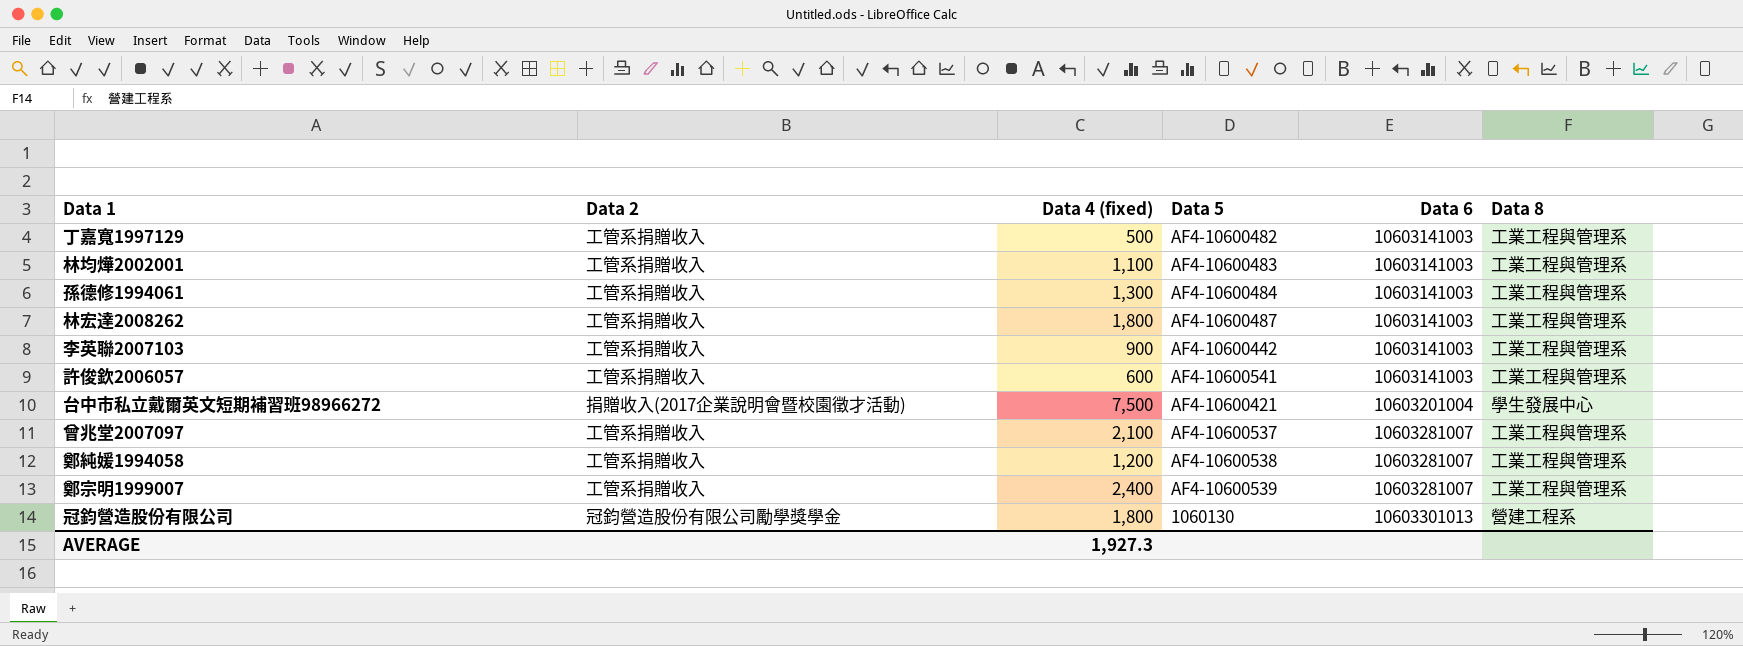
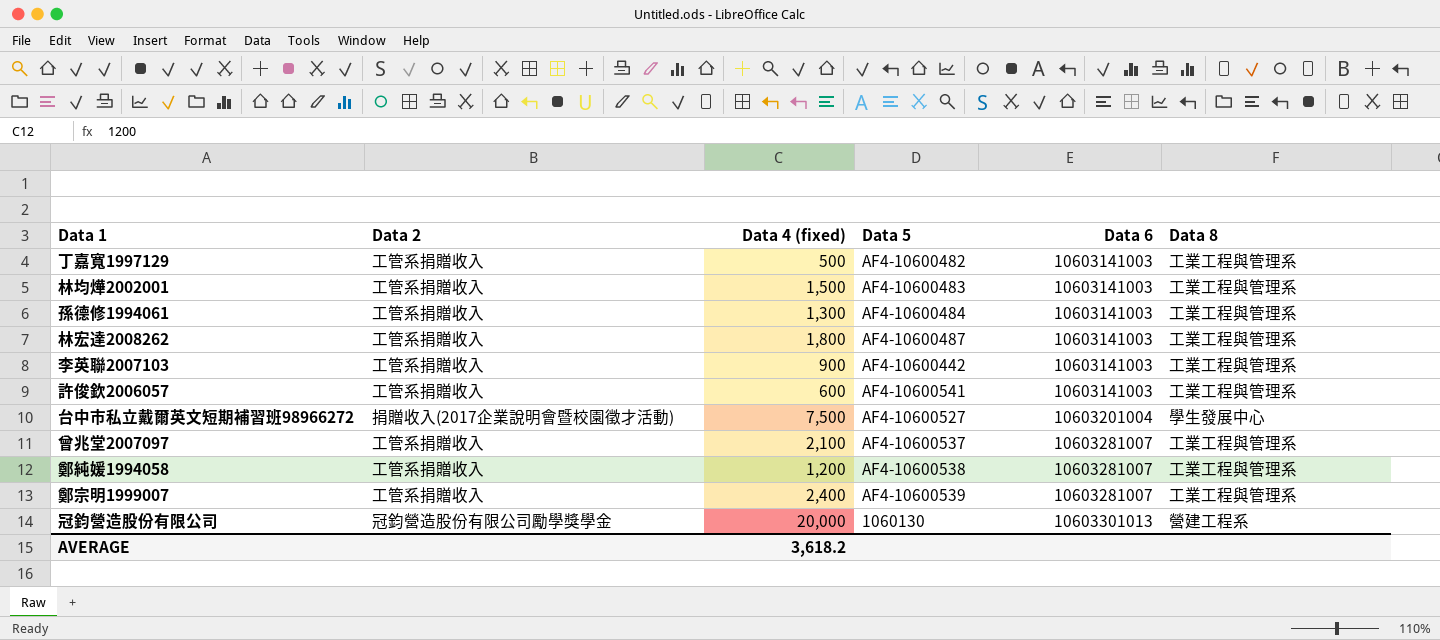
林均燁2002001 | Data 4 (fixed): 1,100 -> 1,500
台中市私立戴爾英文短期補習班98966272 | Data 5: AF4-10600421 -> AF4-10600527
冠鈞營造股份有限公司 | Data 4 (fixed): 1,800 -> 20,000
AVERAGE | Data 4 (fixed): 1,927.3 -> 3,618.2

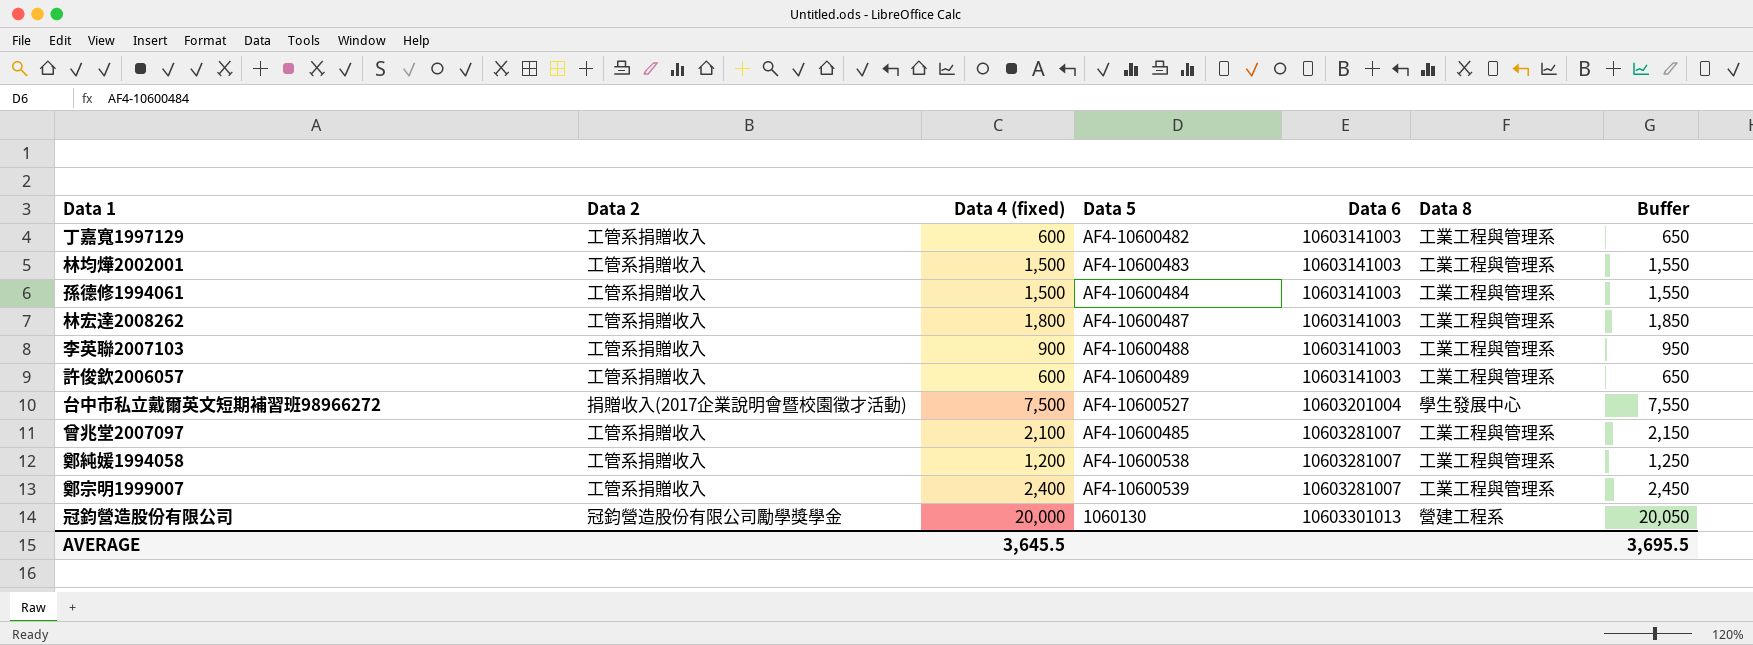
column Buffer | formula: none -> [Data 4 (fixed)] + 50
丁嘉寬1997129 | Data 4 (fixed): 500 -> 600
孫德修1994061 | Data 4 (fixed): 1,300 -> 1,500
李英聯2007103 | Data 5: AF4-10600442 -> AF4-10600488
許俊欽2006057 | Data 5: AF4-10600541 -> AF4-10600489
曾兆堂2007097 | Data 5: AF4-10600537 -> AF4-10600485
AVERAGE | Data 4 (fixed): 3,618.2 -> 3,645.5

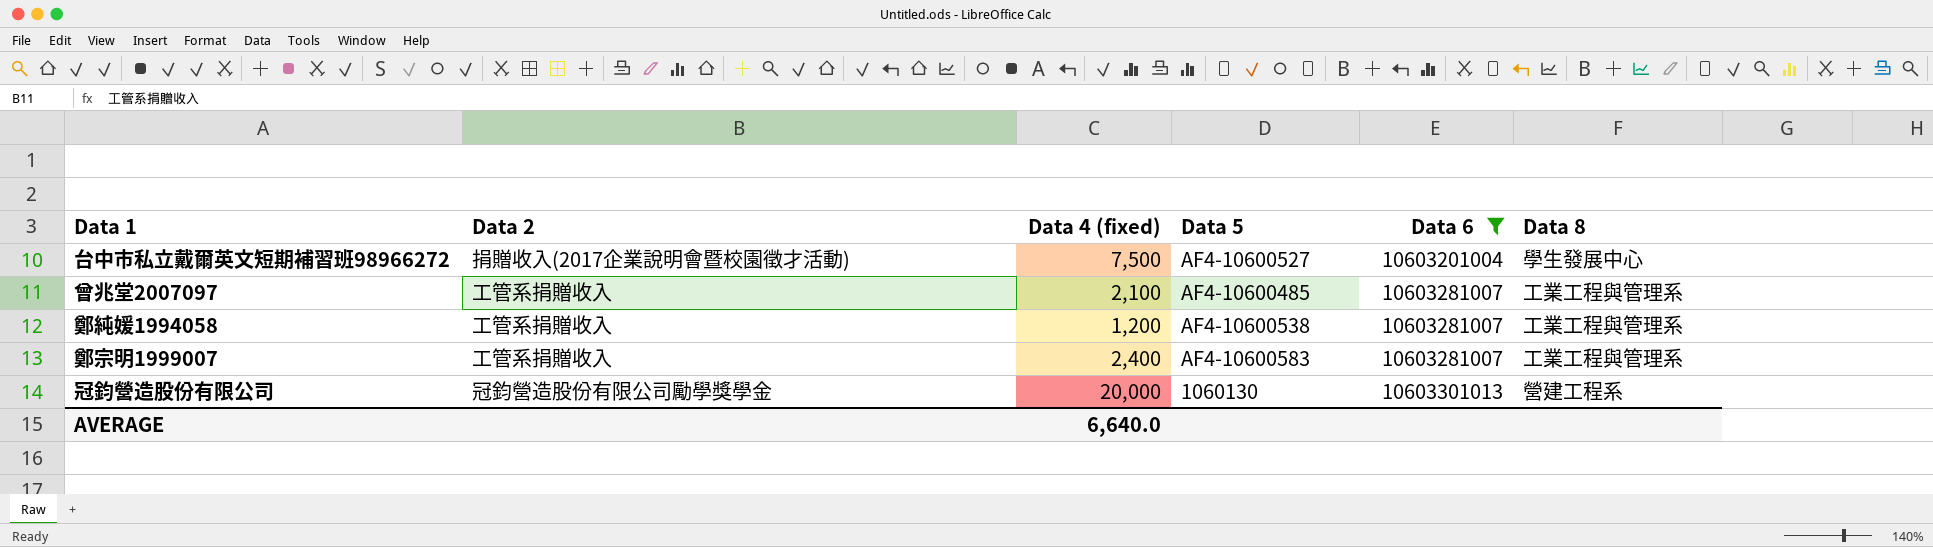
filter: none -> Data 6 != 10603141003
column Buffer | formula: [Data 4 (fixed)] + 50 -> none
鄭宗明1999007 | Data 5: AF4-10600539 -> AF4-10600583
AVERAGE | Data 4 (fixed): 3,645.5 -> 6,640.0

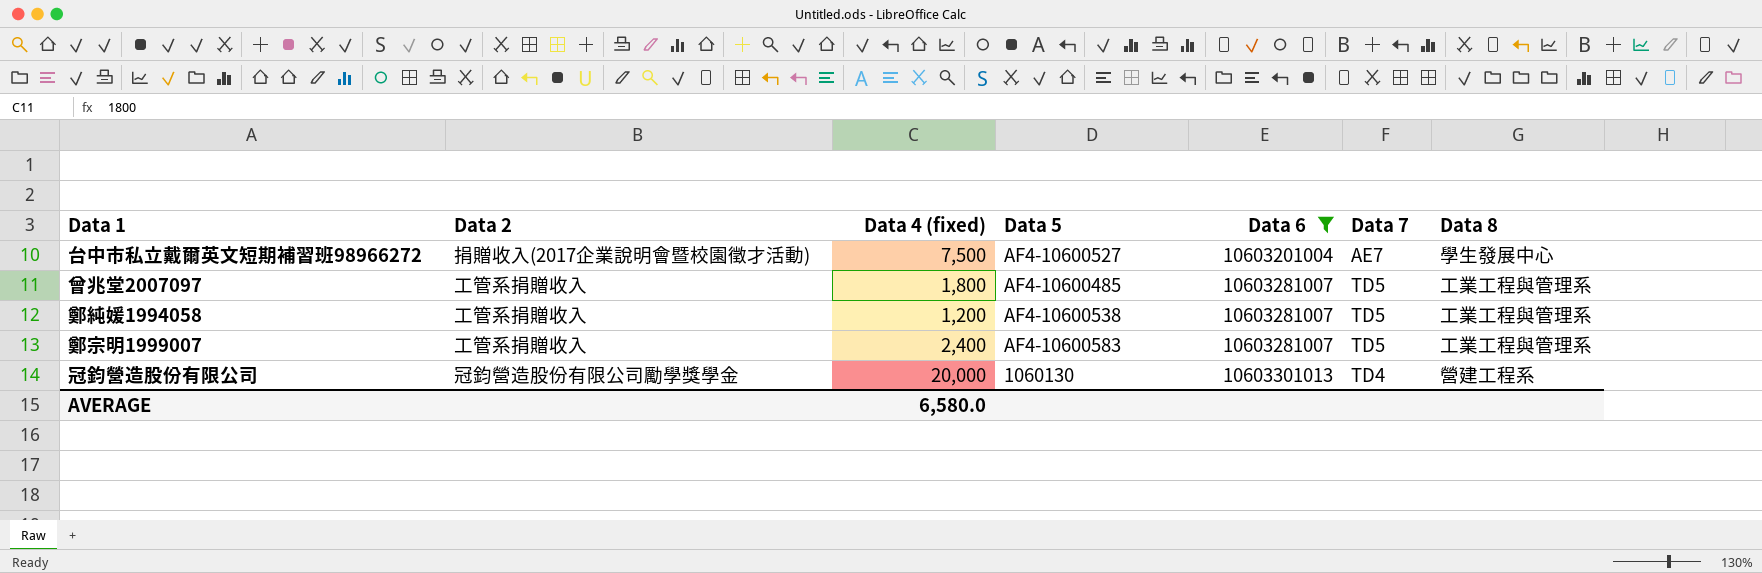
column Data 7 | position: none -> 6
曾兆堂2007097 | Data 4 (fixed): 2,100 -> 1,800
AVERAGE | Data 4 (fixed): 6,640.0 -> 6,580.0

